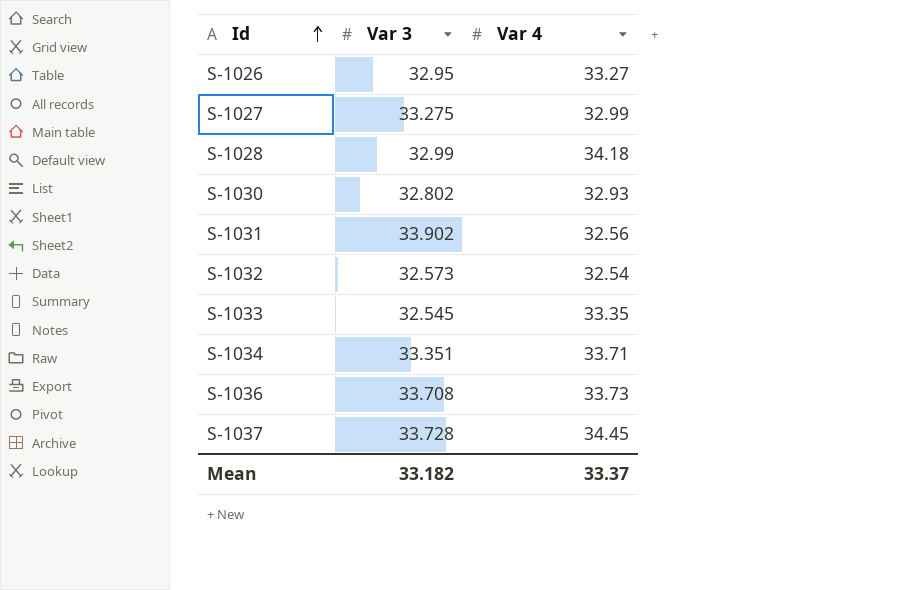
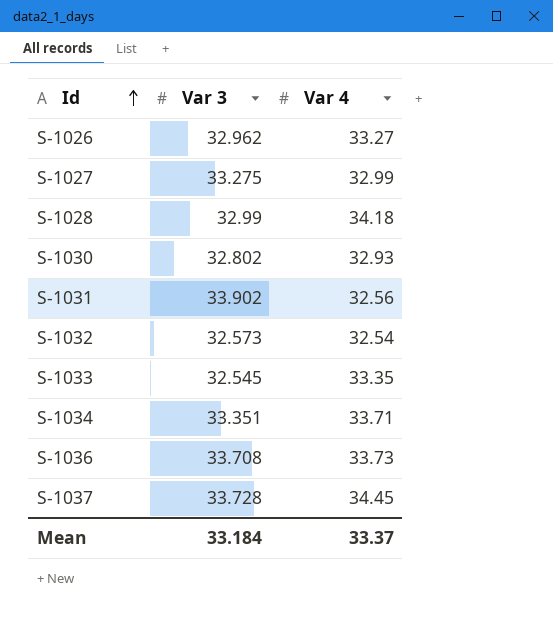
S-1026 | Var 3: 32.95 -> 32.962
Mean | Var 3: 33.182 -> 33.184

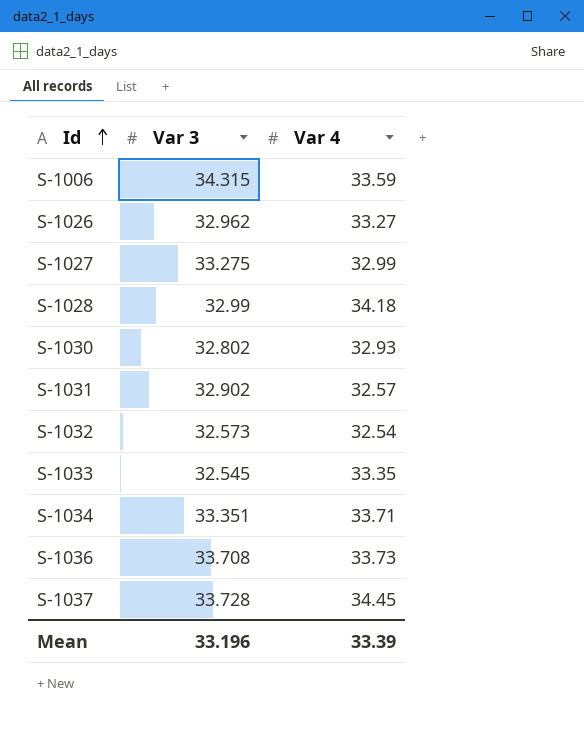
row S-1006: none -> 34.315 | 33.59
S-1031 | Var 3: 33.902 -> 32.902
S-1031 | Var 4: 32.56 -> 32.57
Mean | Var 3: 33.184 -> 33.196
Mean | Var 4: 33.37 -> 33.39

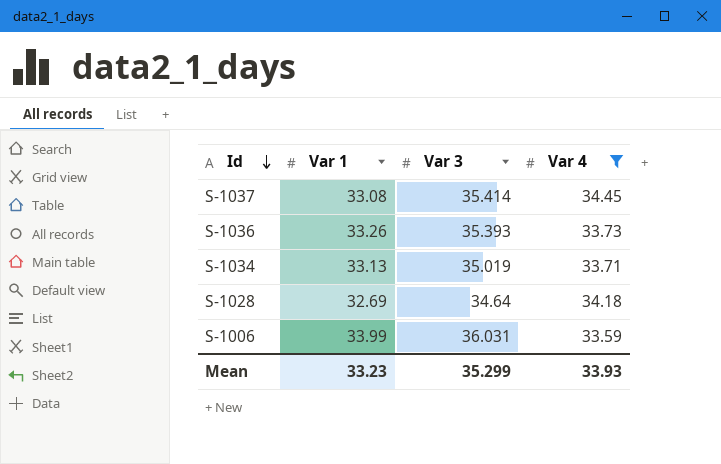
filter: none -> Var 4 >= 33.59
row order: Id ascending -> Id descending
column Var 1 | position: none -> 2
S-1037 | Var 3: 33.728 -> 35.414
S-1036 | Var 3: 33.708 -> 35.393
S-1034 | Var 3: 33.351 -> 35.019
S-1028 | Var 3: 32.99 -> 34.64
S-1006 | Var 3: 34.315 -> 36.031
Mean | Var 3: 33.196 -> 35.299
Mean | Var 4: 33.39 -> 33.93

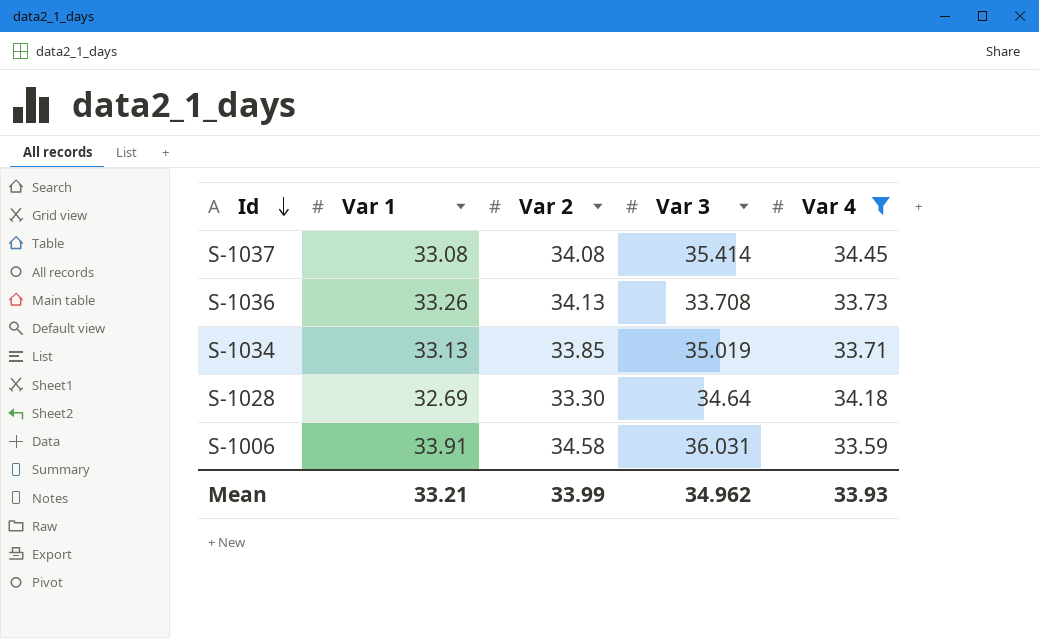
column Var 2 | position: none -> 3
S-1036 | Var 3: 35.393 -> 33.708
S-1006 | Var 1: 33.99 -> 33.91
Mean | Var 1: 33.23 -> 33.21
Mean | Var 3: 35.299 -> 34.962

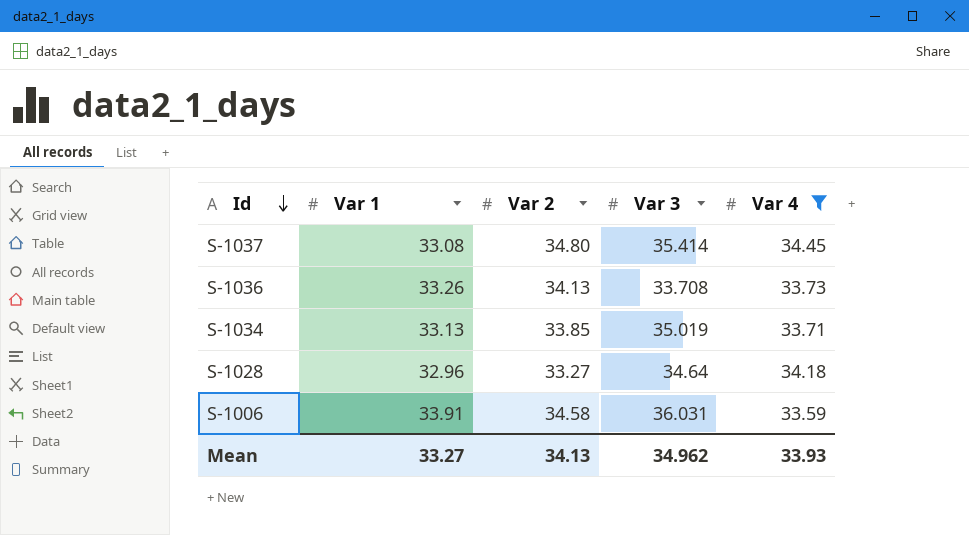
S-1037 | Var 2: 34.08 -> 34.80
S-1028 | Var 1: 32.69 -> 32.96
S-1028 | Var 2: 33.30 -> 33.27
Mean | Var 1: 33.21 -> 33.27
Mean | Var 2: 33.99 -> 34.13

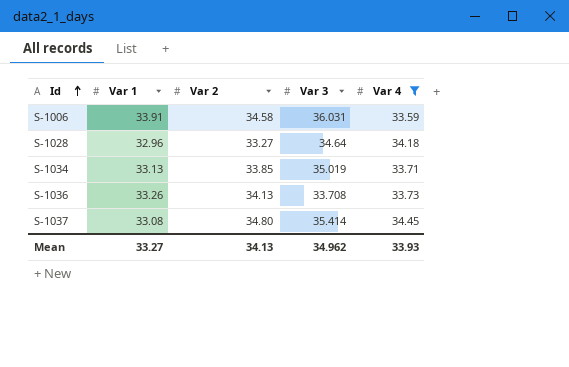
row order: Id descending -> Id ascending

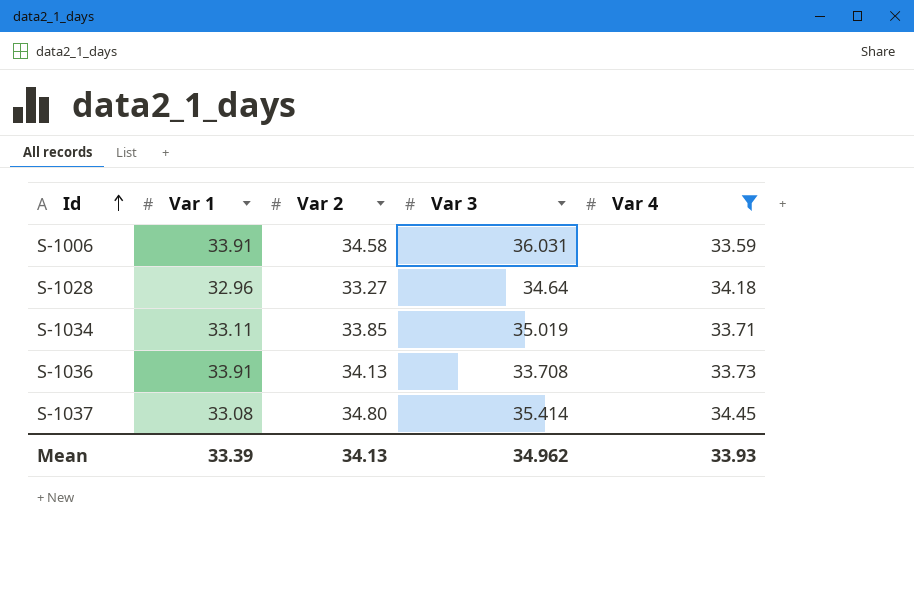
S-1034 | Var 1: 33.13 -> 33.11
S-1036 | Var 1: 33.26 -> 33.91
Mean | Var 1: 33.27 -> 33.39

